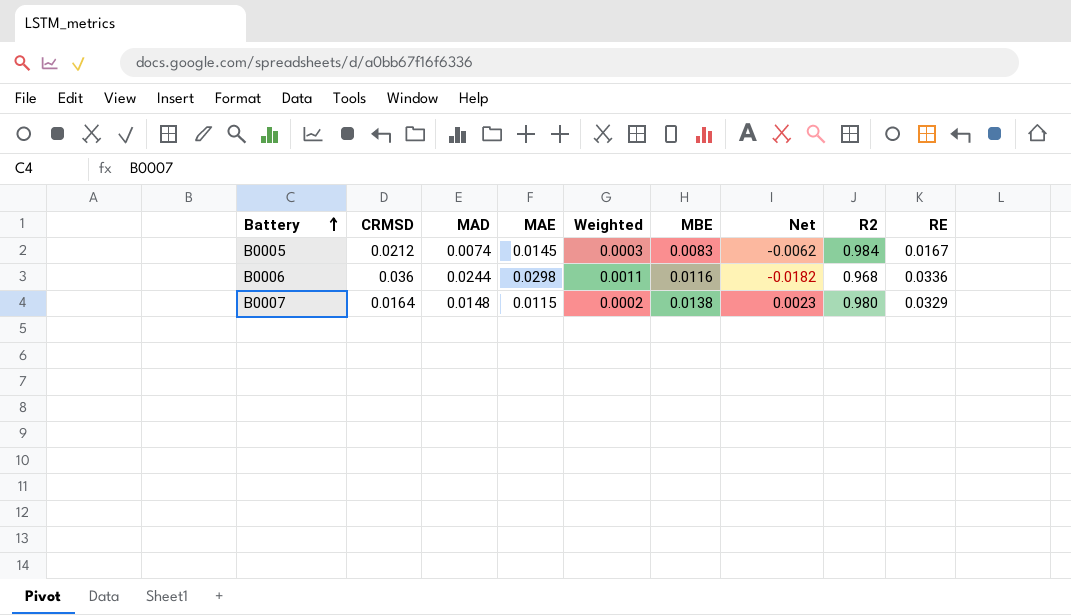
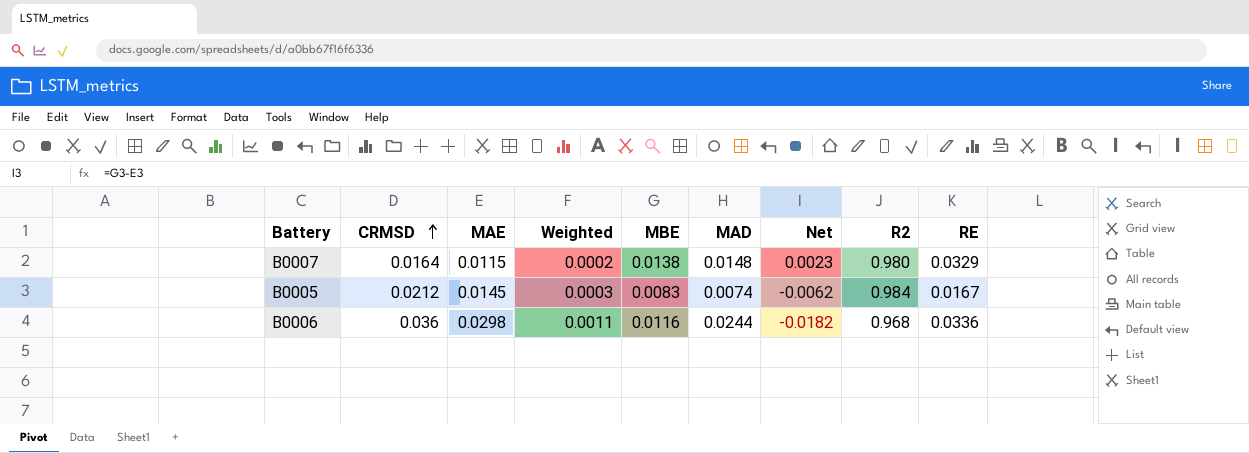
row order: Battery ascending -> CRMSD ascending
column MAD | position: 3 -> 6

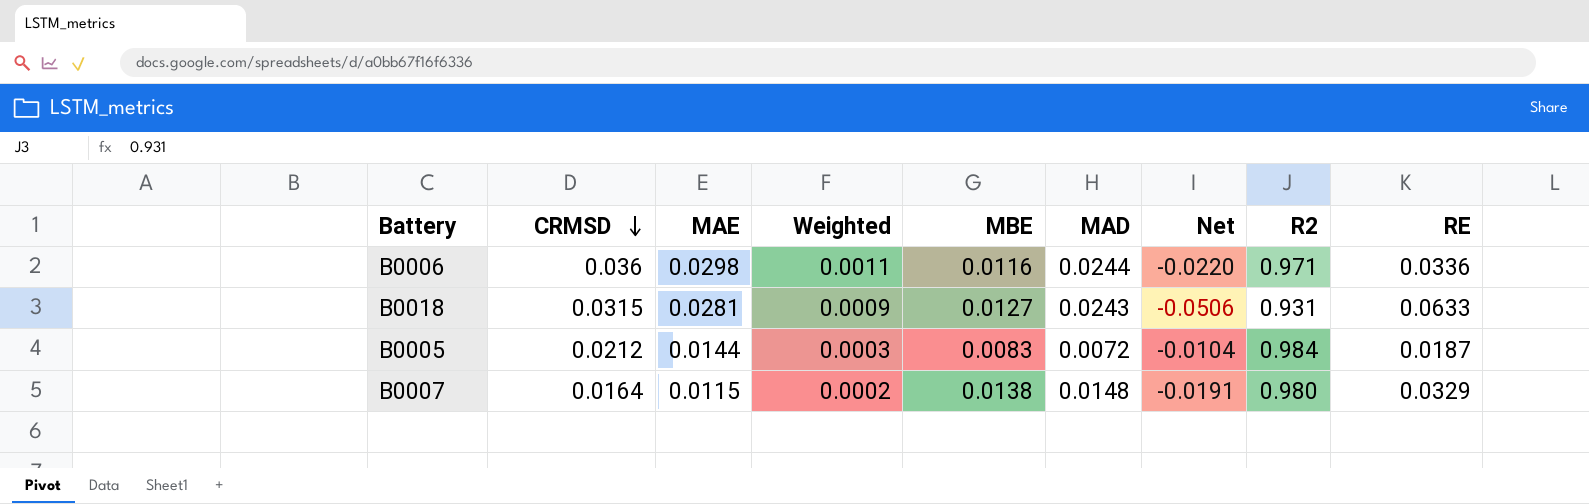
row order: CRMSD ascending -> CRMSD descending
column Net | formula: [MBE] - [MAE] -> [MBE] - [RE]
B0006 | R2: 0.968 -> 0.971
row B0018: none -> 0.0315 | 0.0281 | 0.0009 | 0.0127 | 0.0243 | -0.0506 | 0.931 | 0.0633
B0005 | MAE: 0.0145 -> 0.0144
B0005 | MAD: 0.0074 -> 0.0072
B0005 | RE: 0.0167 -> 0.0187

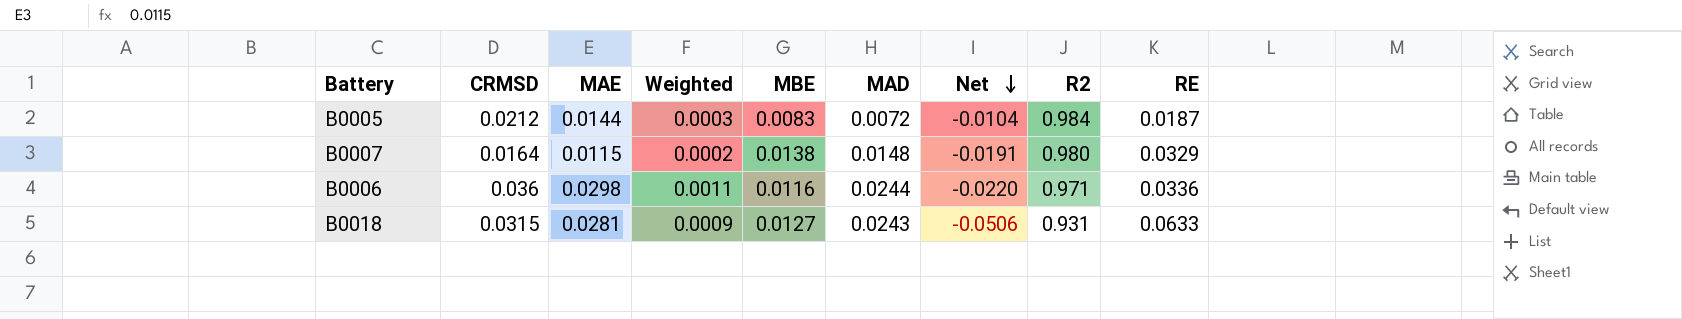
row order: CRMSD descending -> Net descending

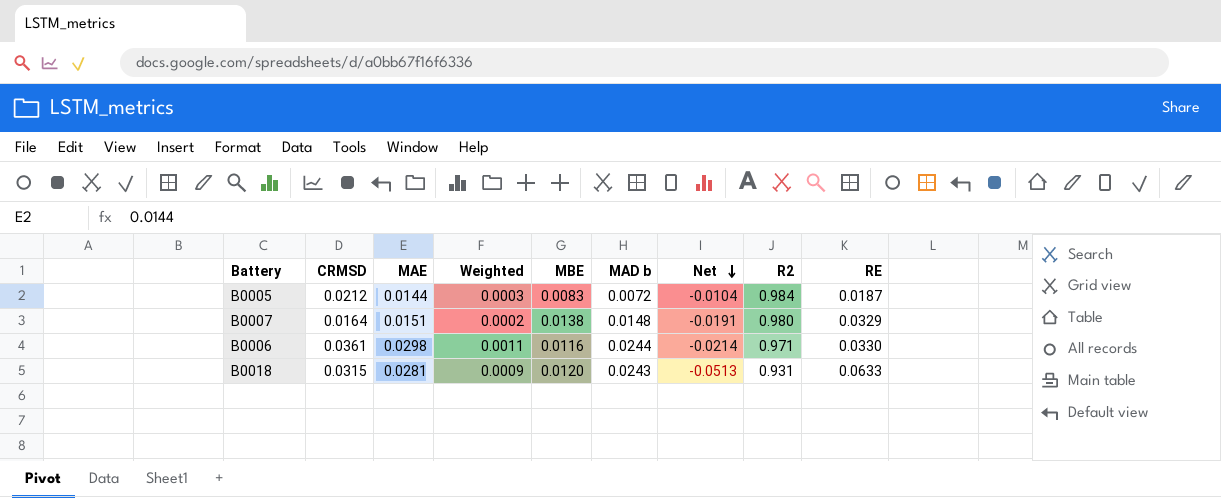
column name: MAD -> MAD b
B0007 | MAE: 0.0115 -> 0.0151
B0006 | CRMSD: 0.036 -> 0.0361
B0006 | Net: -0.0220 -> -0.0214
B0006 | RE: 0.0336 -> 0.0330
B0018 | MBE: 0.0127 -> 0.0120
B0018 | Net: -0.0506 -> -0.0513

